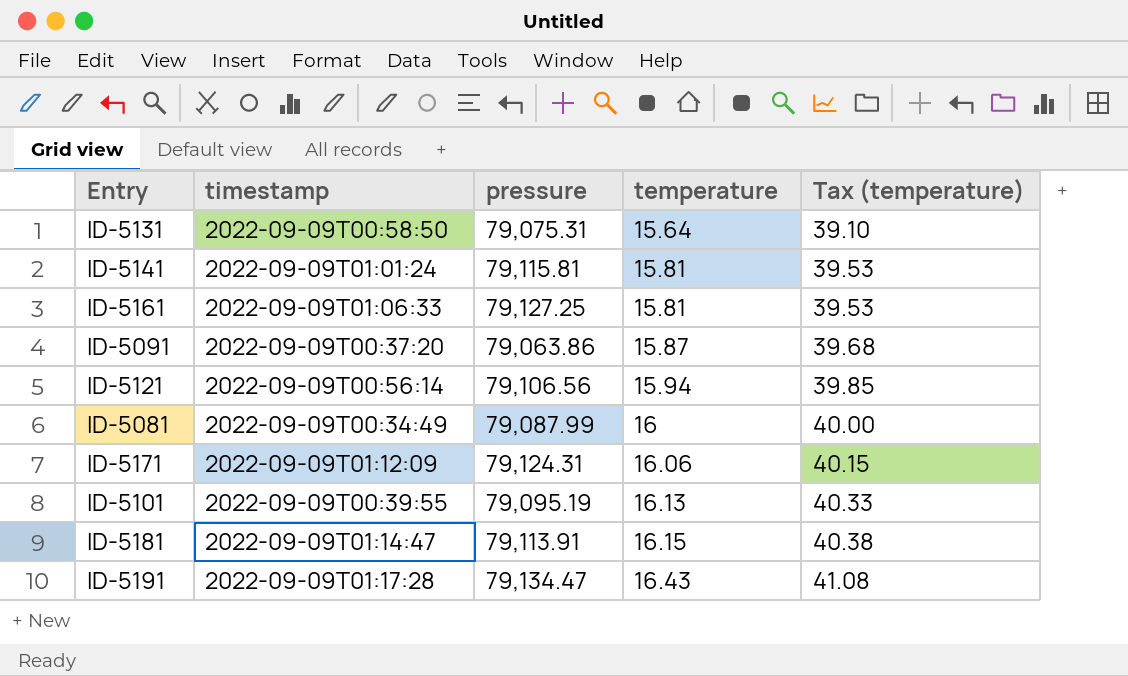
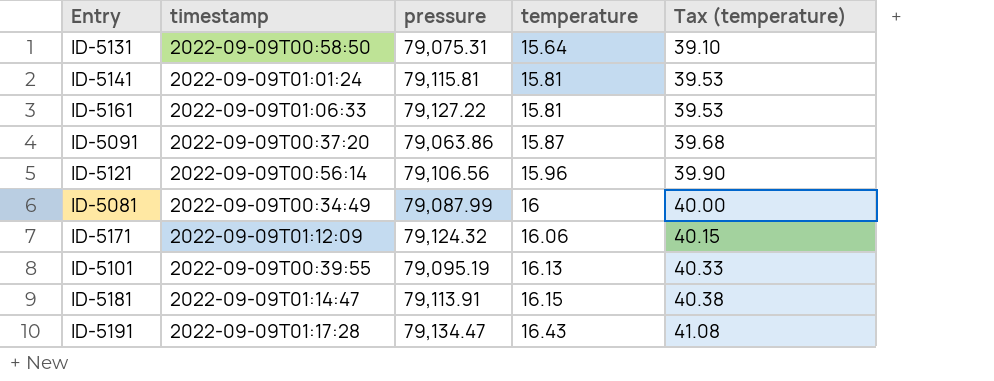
ID-5161 | pressure: 79,127.25 -> 79,127.22
ID-5121 | temperature: 15.94 -> 15.96
ID-5121 | Tax (temperature): 39.85 -> 39.90
ID-5171 | pressure: 79,124.31 -> 79,124.32

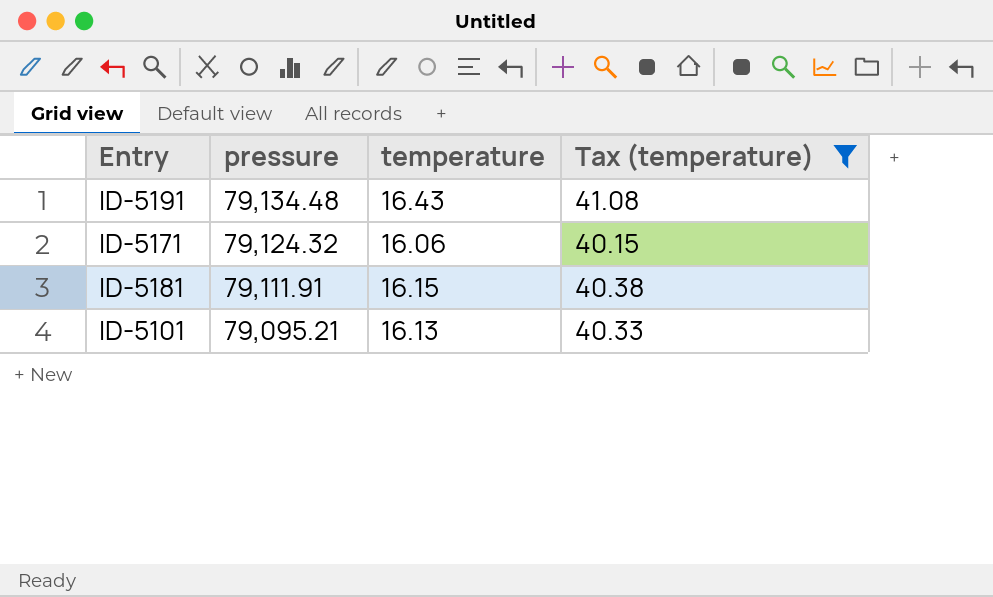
filter: none -> Tax (temperature) >= 40.15
row order: temperature ascending -> pressure descending
column timestamp | position: 2 -> none
ID-5191 | pressure: 79,134.47 -> 79,134.48
ID-5181 | pressure: 79,113.91 -> 79,111.91
ID-5101 | pressure: 79,095.19 -> 79,095.21

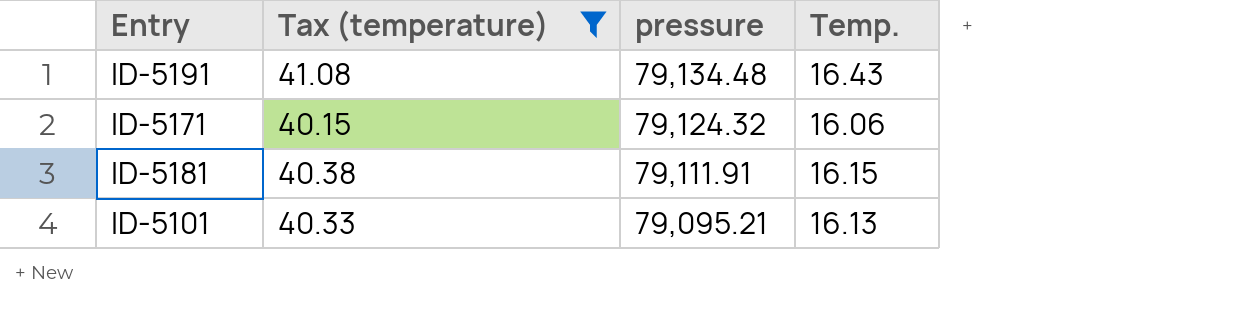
column Tax (temperature) | position: 4 -> 2
column name: temperature -> Temp.

